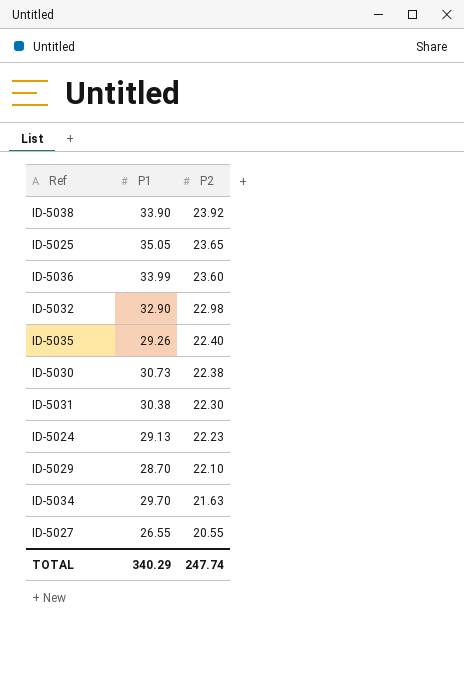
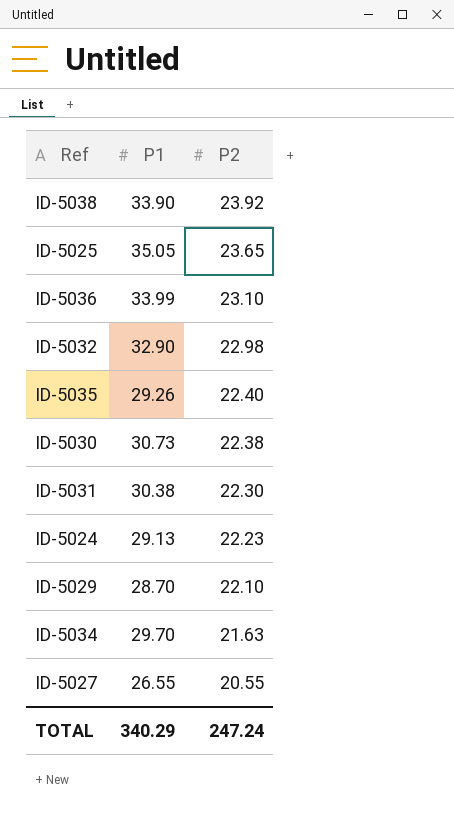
ID-5036 | P2: 23.60 -> 23.10
TOTAL | P2: 247.74 -> 247.24

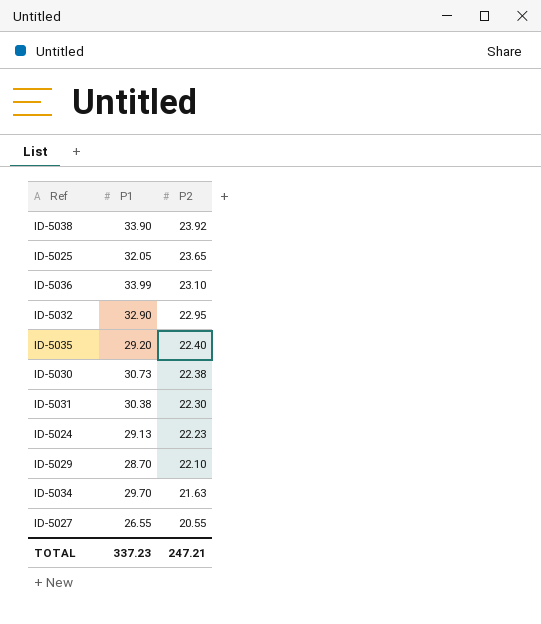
ID-5025 | P1: 35.05 -> 32.05
ID-5032 | P2: 22.98 -> 22.95
ID-5035 | P1: 29.26 -> 29.20
TOTAL | P1: 340.29 -> 337.23
TOTAL | P2: 247.24 -> 247.21

